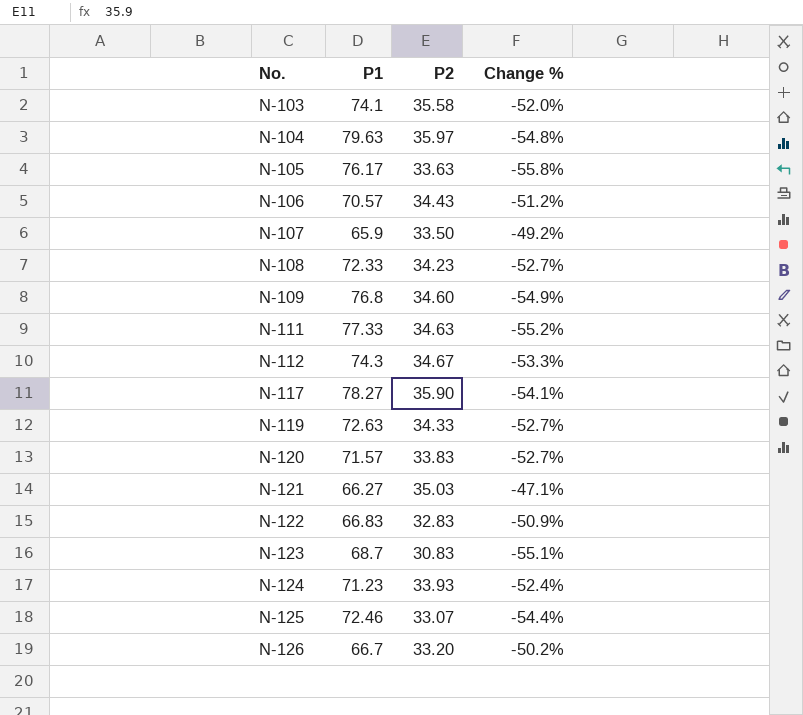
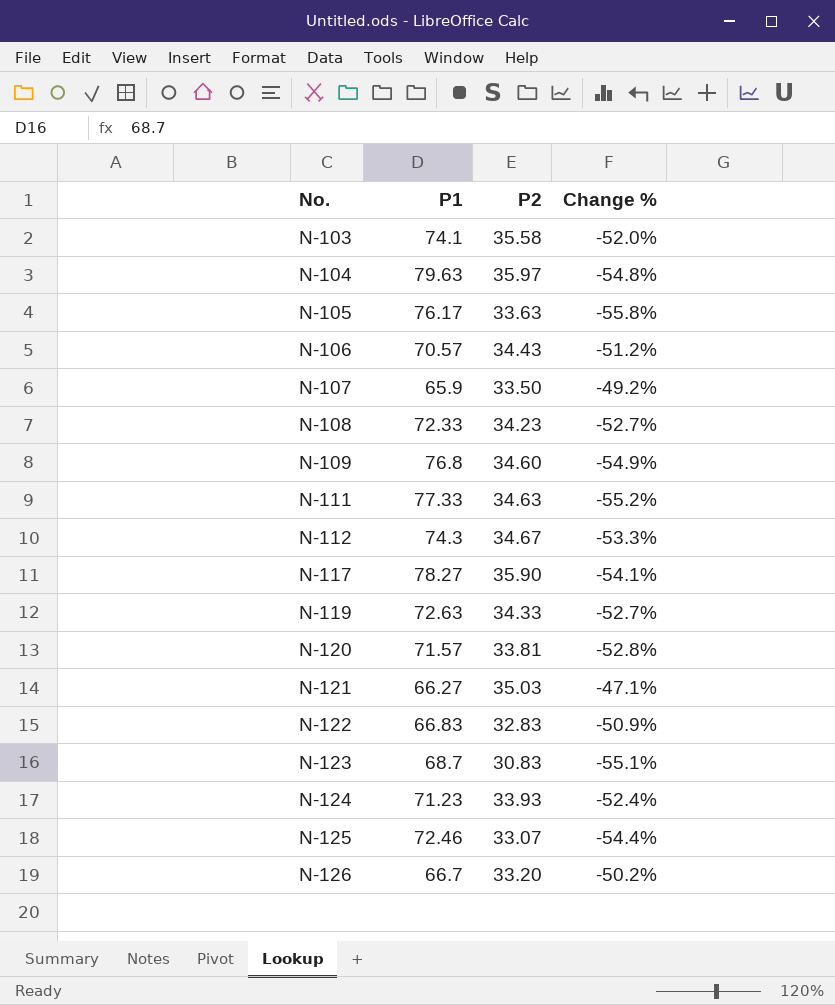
N-120 | P2: 33.83 -> 33.81
N-120 | Change %: -52.7% -> -52.8%

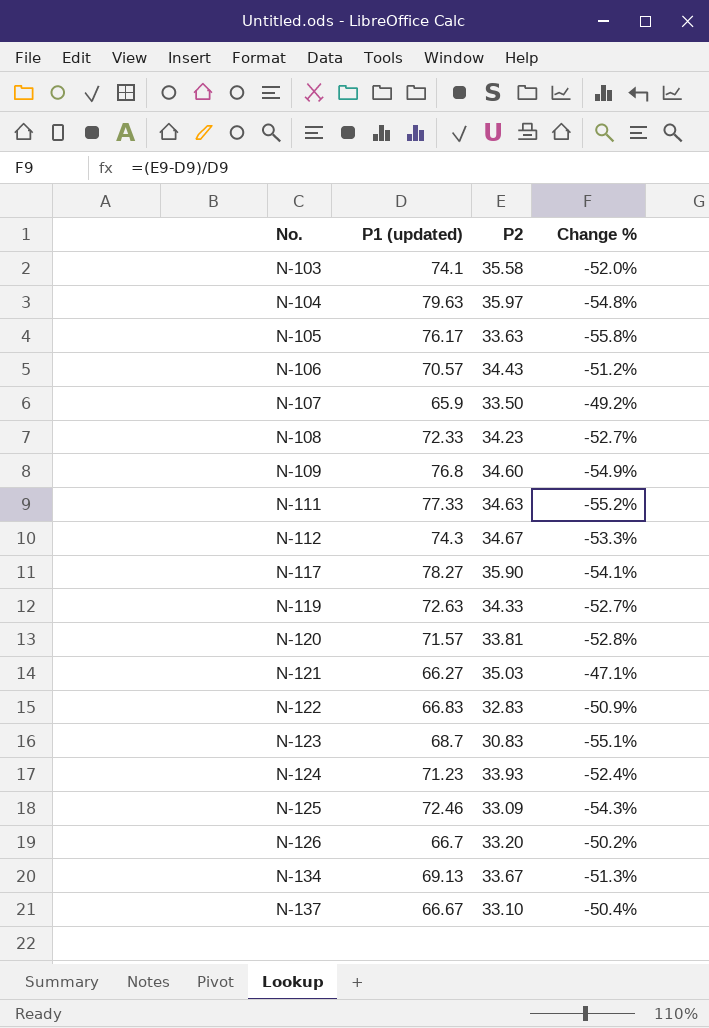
column name: P1 -> P1 (updated)
N-125 | P2: 33.07 -> 33.09
N-125 | Change %: -54.4% -> -54.3%
row N-134: none -> 69.13 | 33.67 | -51.3%
row N-137: none -> 66.67 | 33.10 | -50.4%

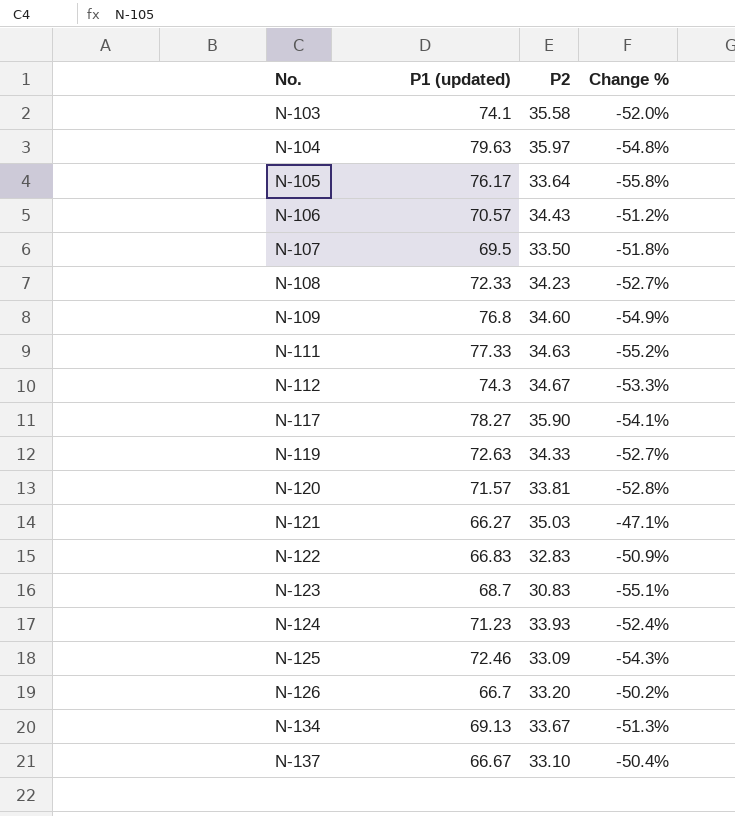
N-105 | P2: 33.63 -> 33.64
N-107 | P1 (updated): 65.9 -> 69.5
N-107 | Change %: -49.2% -> -51.8%

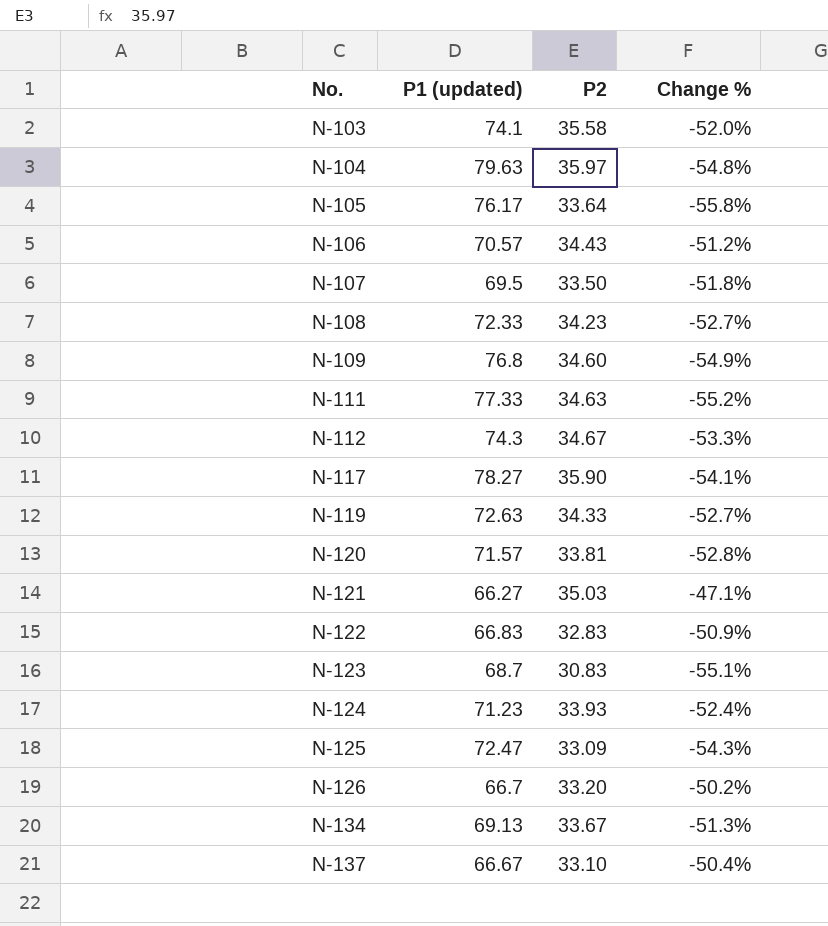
N-125 | P1 (updated): 72.46 -> 72.47

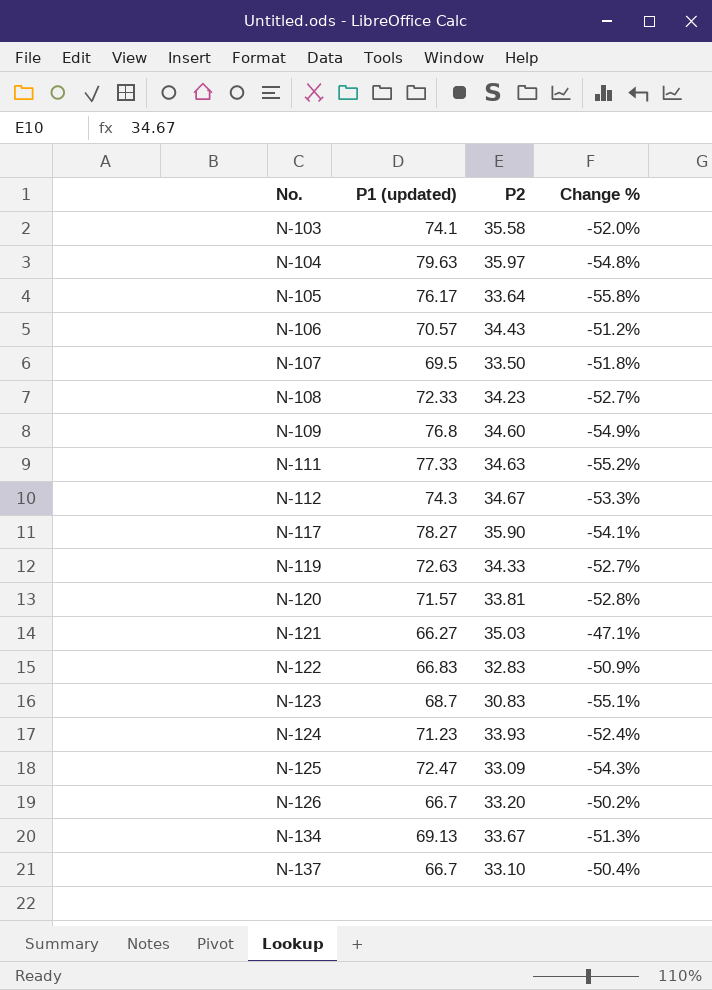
N-137 | P1 (updated): 66.67 -> 66.7

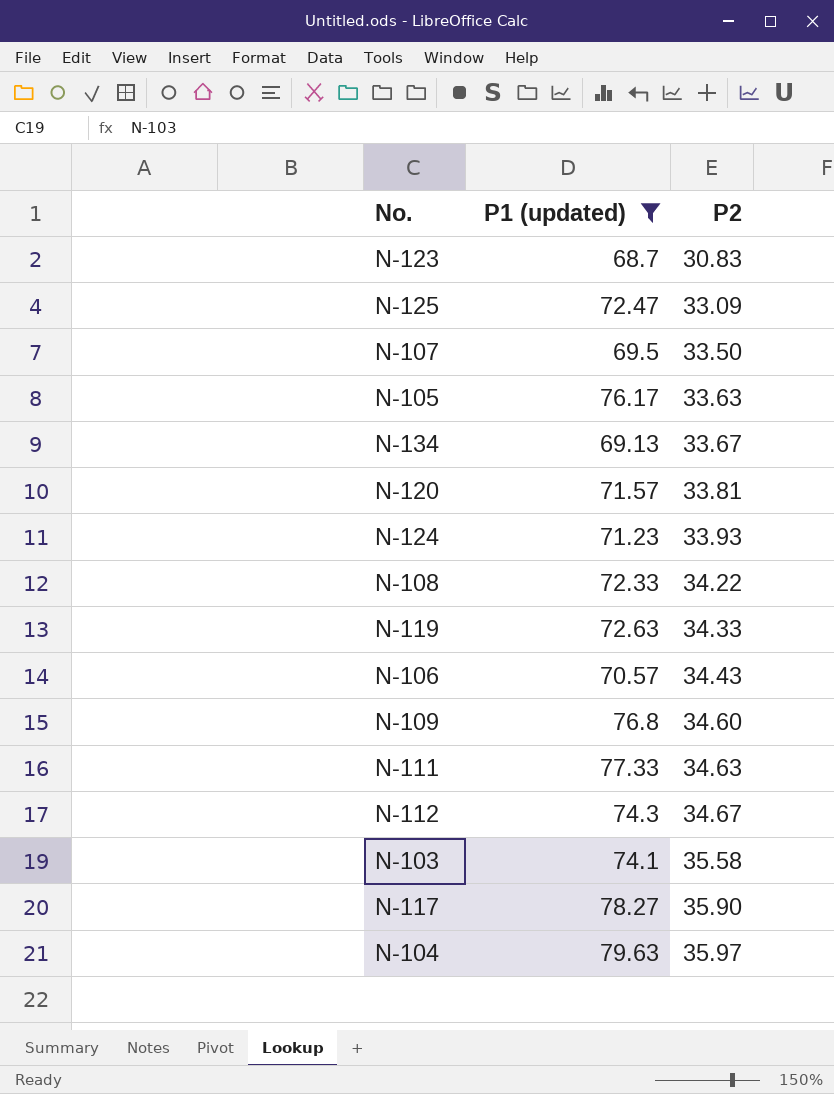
filter: none -> P1 (updated) >= 68.7
row order: No. ascending -> P2 ascending
column Change % | formula: ([P2] - [P1 (updated)]) / [P1 (updated)] -> none
N-105 | P2: 33.64 -> 33.63
N-108 | P2: 34.23 -> 34.22

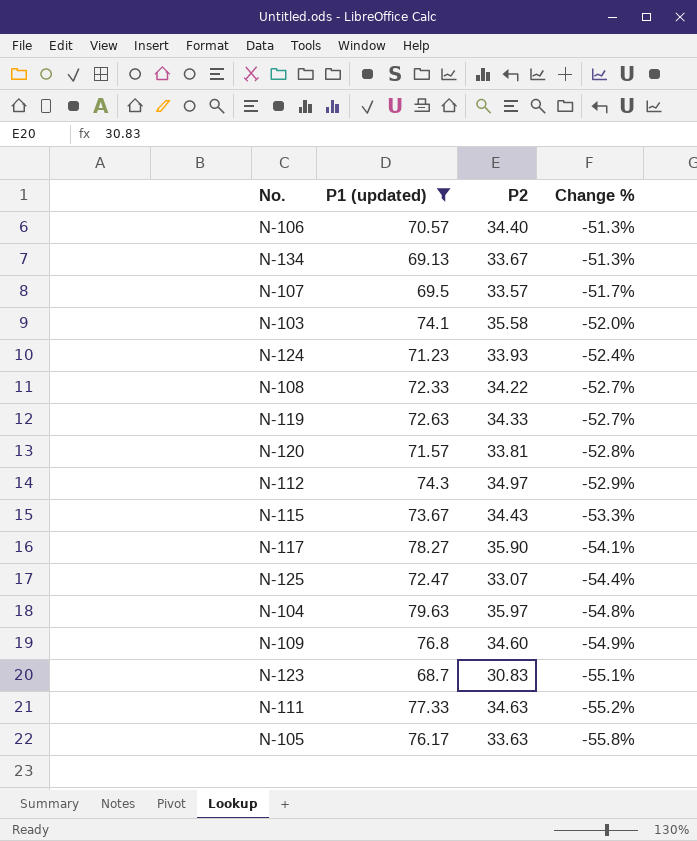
row order: P2 ascending -> Change % descending
column Change % | formula: none -> ([P2] - [P1 (updated)]) / [P1 (updated)]
N-106 | P2: 34.43 -> 34.40
N-107 | P2: 33.50 -> 33.57
N-112 | P2: 34.67 -> 34.97
row N-115: none -> 73.67 | 34.43 | -53.3%
N-125 | P2: 33.09 -> 33.07

